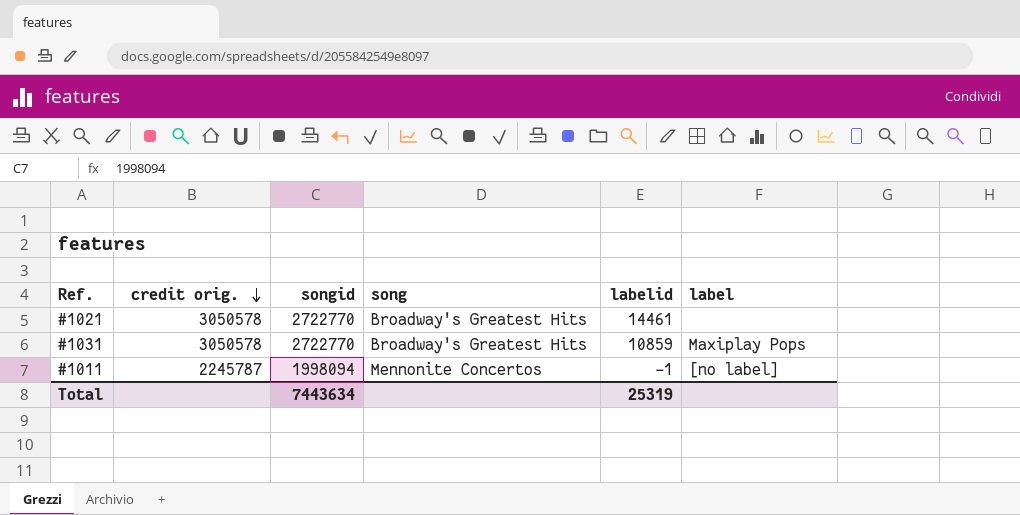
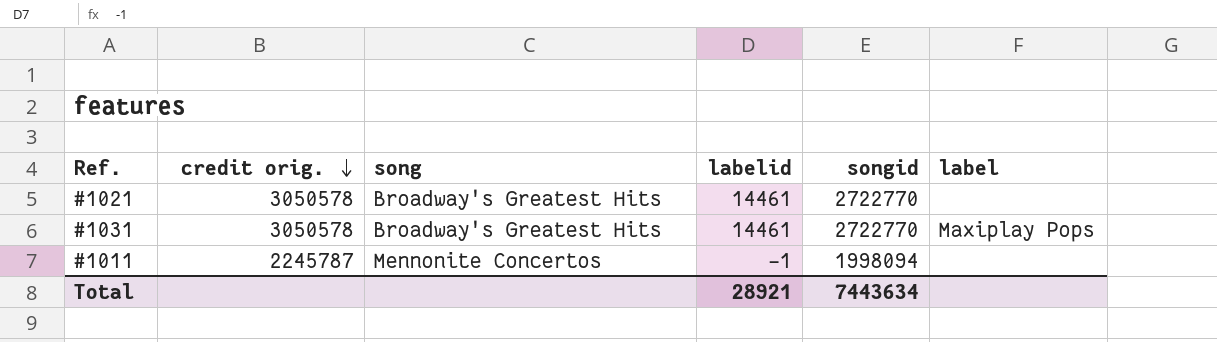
column songid | position: 3 -> 5
#1031 | labelid: 10859 -> 14461
#1011 | label: [no label] -> none
Total | labelid: 25319 -> 28921

